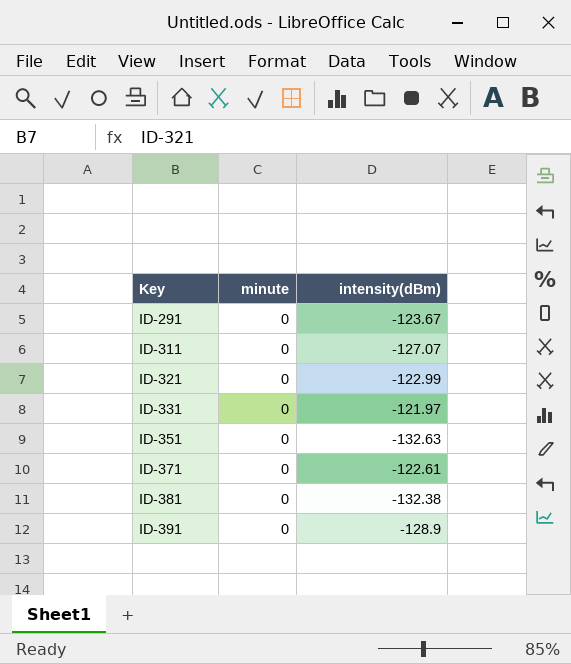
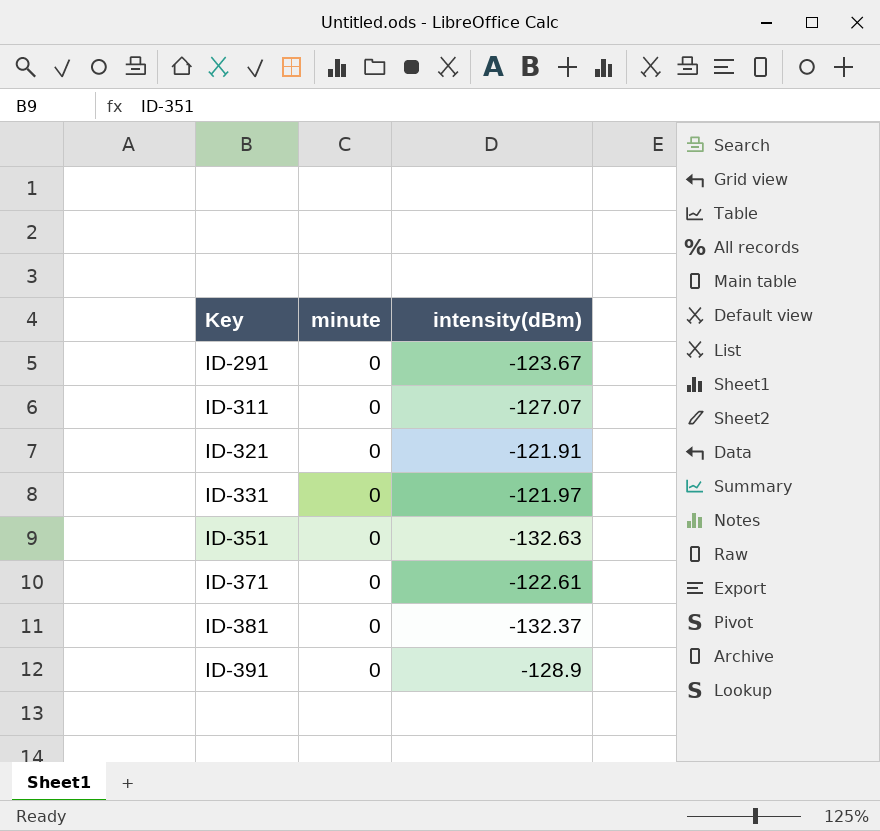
ID-321 | intensity(dBm): -122.99 -> -121.91
ID-381 | intensity(dBm): -132.38 -> -132.37

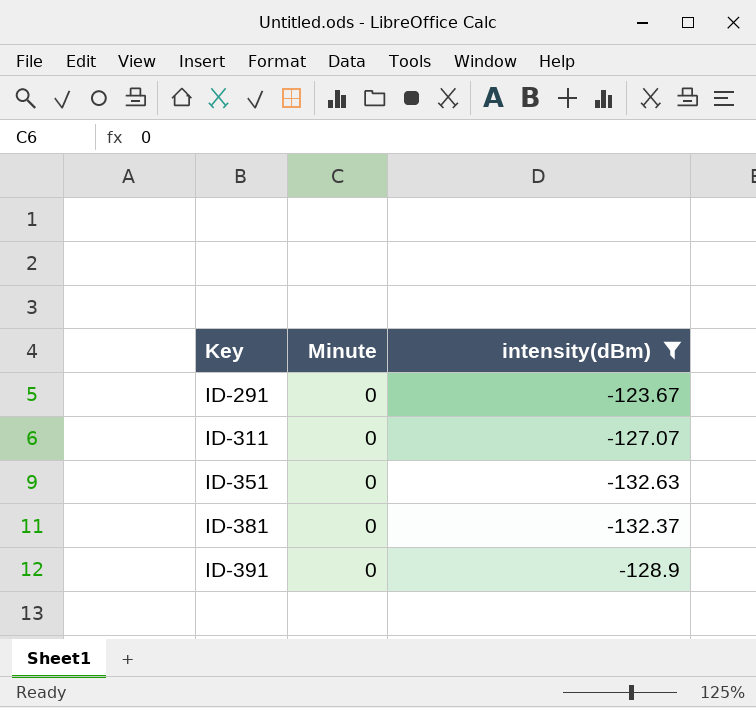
filter: none -> intensity(dBm) <= -123.67
column name: minute -> Minute

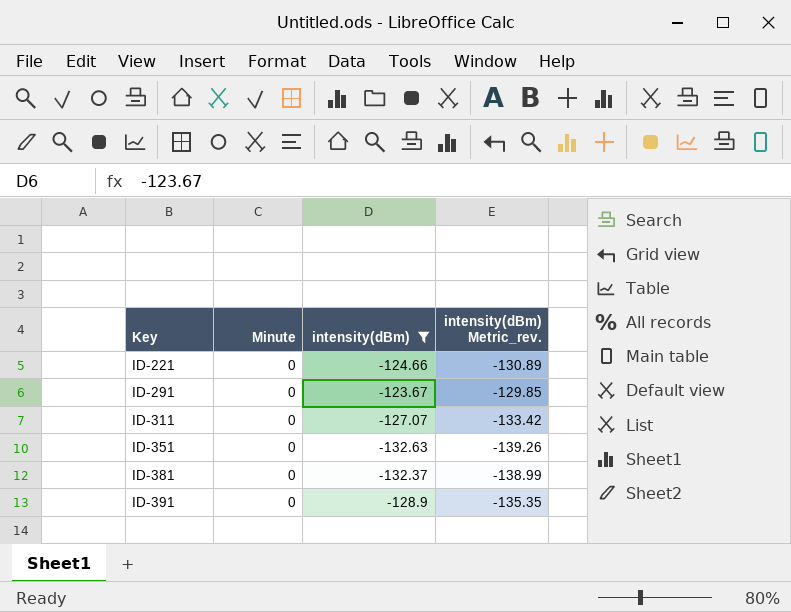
column intensity(dBm) Metric_rev. | formula: none -> [intensity(dBm)] * 1.05
row ID-221: none -> 0 | -124.66 | -130.89

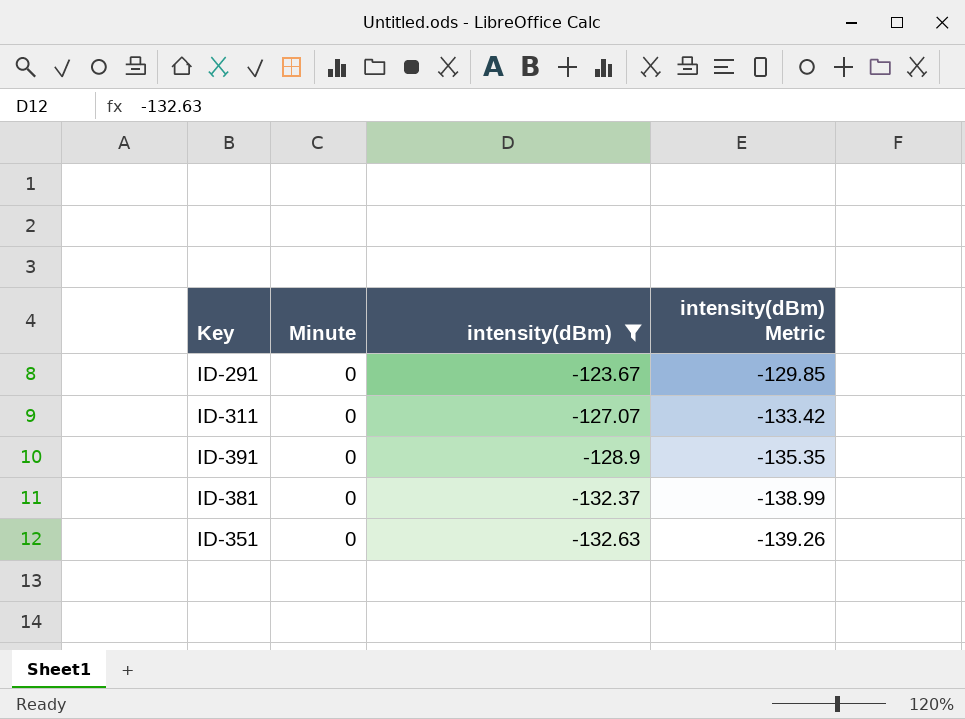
row order: Key ascending -> intensity(dBm) descending
column name: intensity(dBm) Metric_rev. -> intensity(dBm) Metric
row ID-221: 0 | -124.66 | -130.89 -> none

